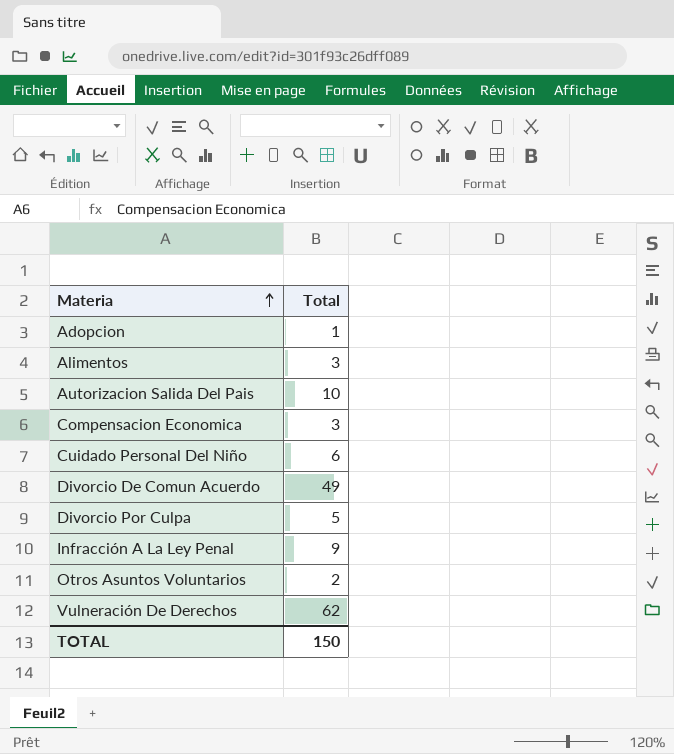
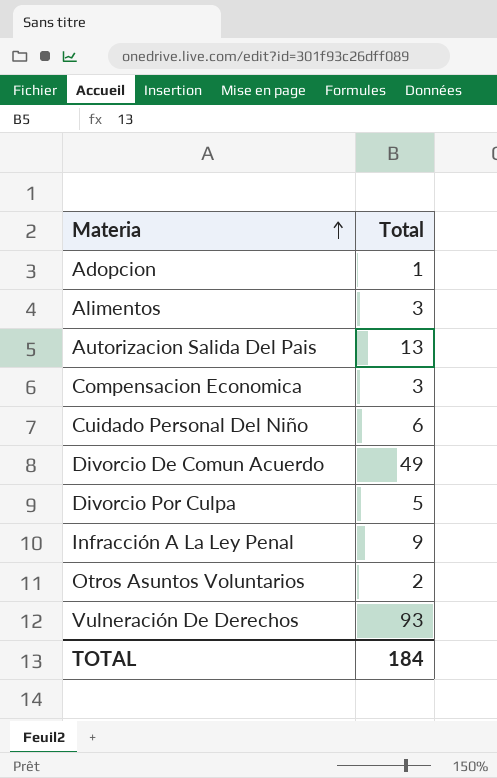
Autorizacion Salida Del Pais | Total: 10 -> 13
Vulneración De Derechos | Total: 62 -> 93
TOTAL | Total: 150 -> 184

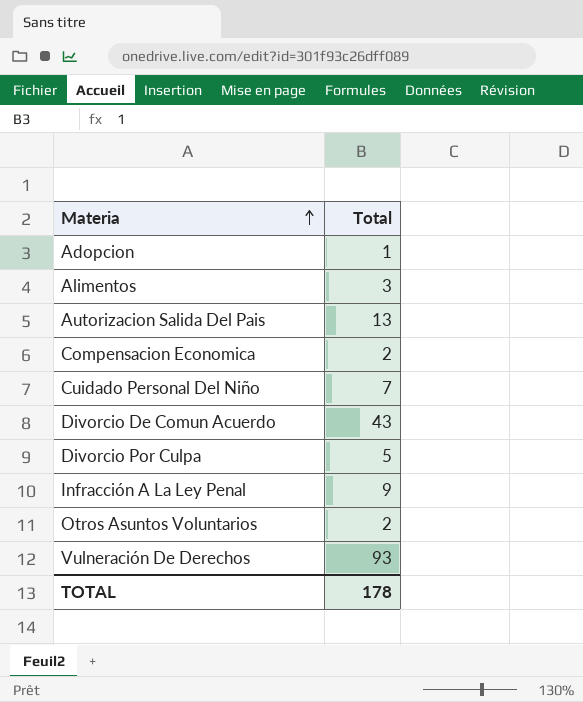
Compensacion Economica | Total: 3 -> 2
Cuidado Personal Del Niño | Total: 6 -> 7
Divorcio De Comun Acuerdo | Total: 49 -> 43
TOTAL | Total: 184 -> 178

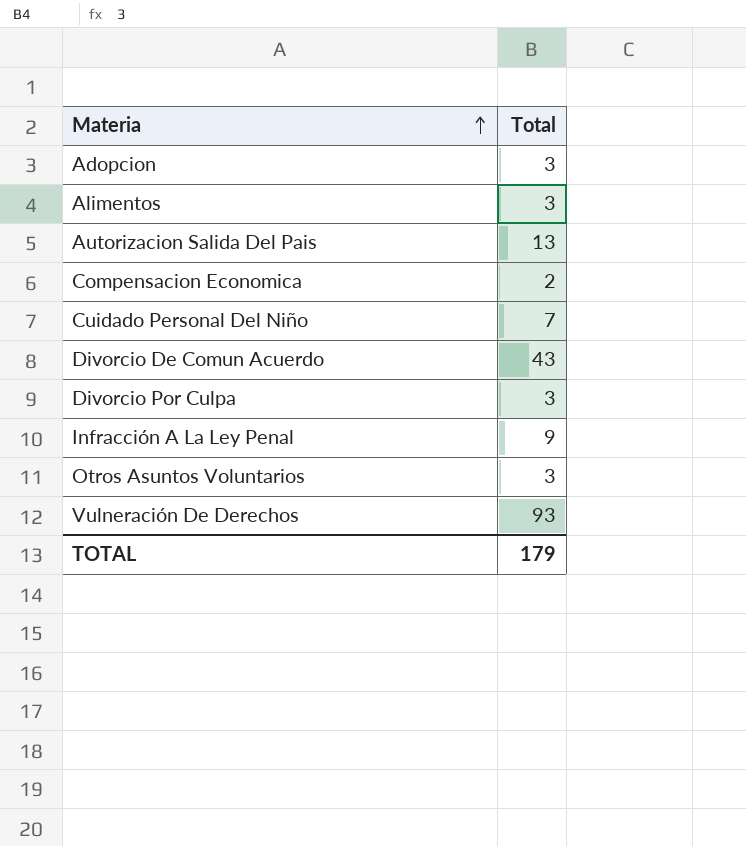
Adopcion | Total: 1 -> 3
Divorcio Por Culpa | Total: 5 -> 3
Otros Asuntos Voluntarios | Total: 2 -> 3
TOTAL | Total: 178 -> 179

